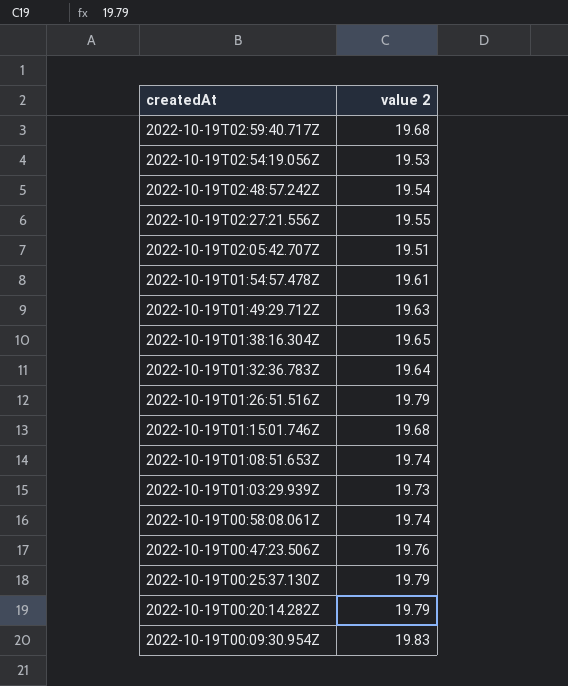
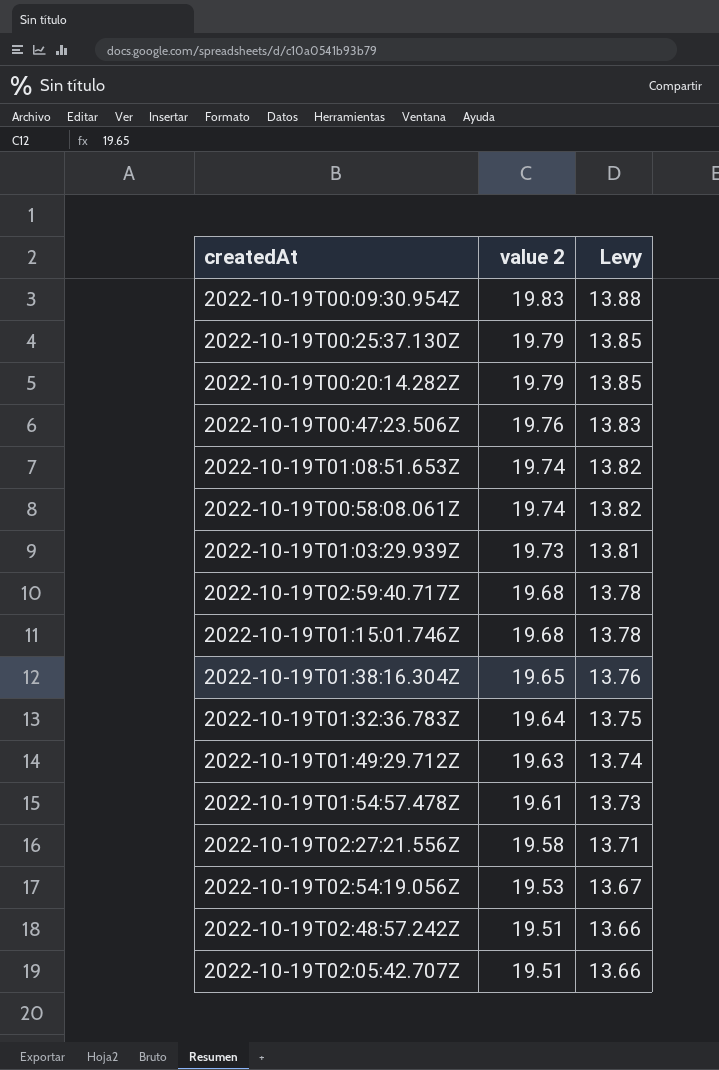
row order: createdAt descending -> value 2 descending
column Levy | formula: none -> [value 2] * 0.7
row 2022-10-19T01:26:51.516Z: 19.79 -> none
2022-10-19T02:27:21.556Z | value 2: 19.55 -> 19.58
2022-10-19T02:48:57.242Z | value 2: 19.54 -> 19.51

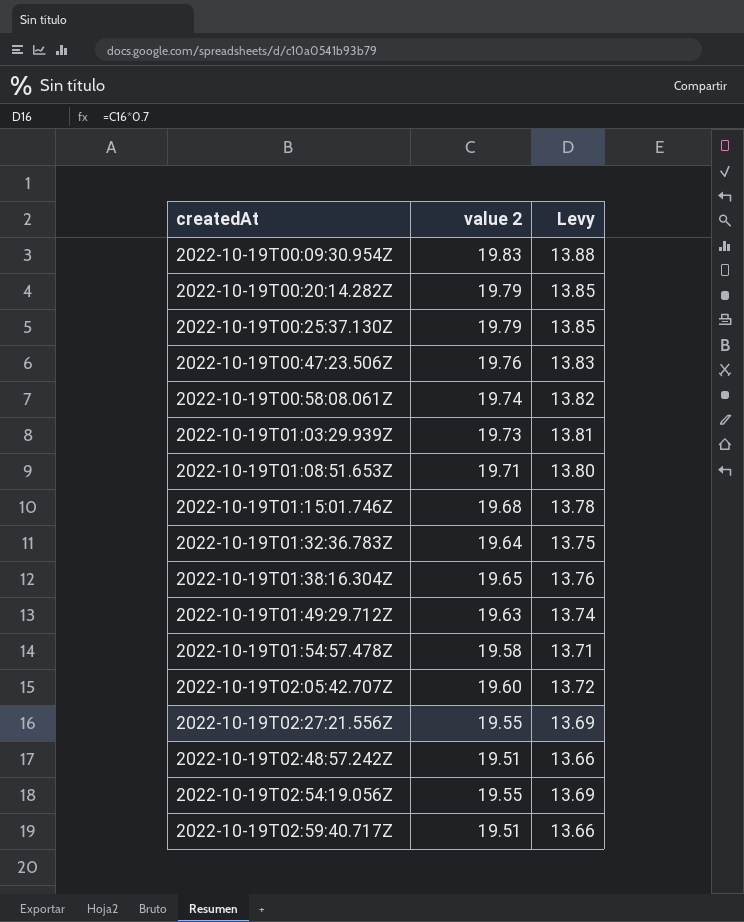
row order: value 2 descending -> createdAt ascending
2022-10-19T01:08:51.653Z | value 2: 19.74 -> 19.71
2022-10-19T01:08:51.653Z | Levy: 13.82 -> 13.80
2022-10-19T01:54:57.478Z | value 2: 19.61 -> 19.58
2022-10-19T01:54:57.478Z | Levy: 13.73 -> 13.71
2022-10-19T02:05:42.707Z | value 2: 19.51 -> 19.60
2022-10-19T02:05:42.707Z | Levy: 13.66 -> 13.72
2022-10-19T02:27:21.556Z | value 2: 19.58 -> 19.55
2022-10-19T02:27:21.556Z | Levy: 13.71 -> 13.69
2022-10-19T02:54:19.056Z | value 2: 19.53 -> 19.55
2022-10-19T02:54:19.056Z | Levy: 13.67 -> 13.69
2022-10-19T02:59:40.717Z | value 2: 19.68 -> 19.51
2022-10-19T02:59:40.717Z | Levy: 13.78 -> 13.66

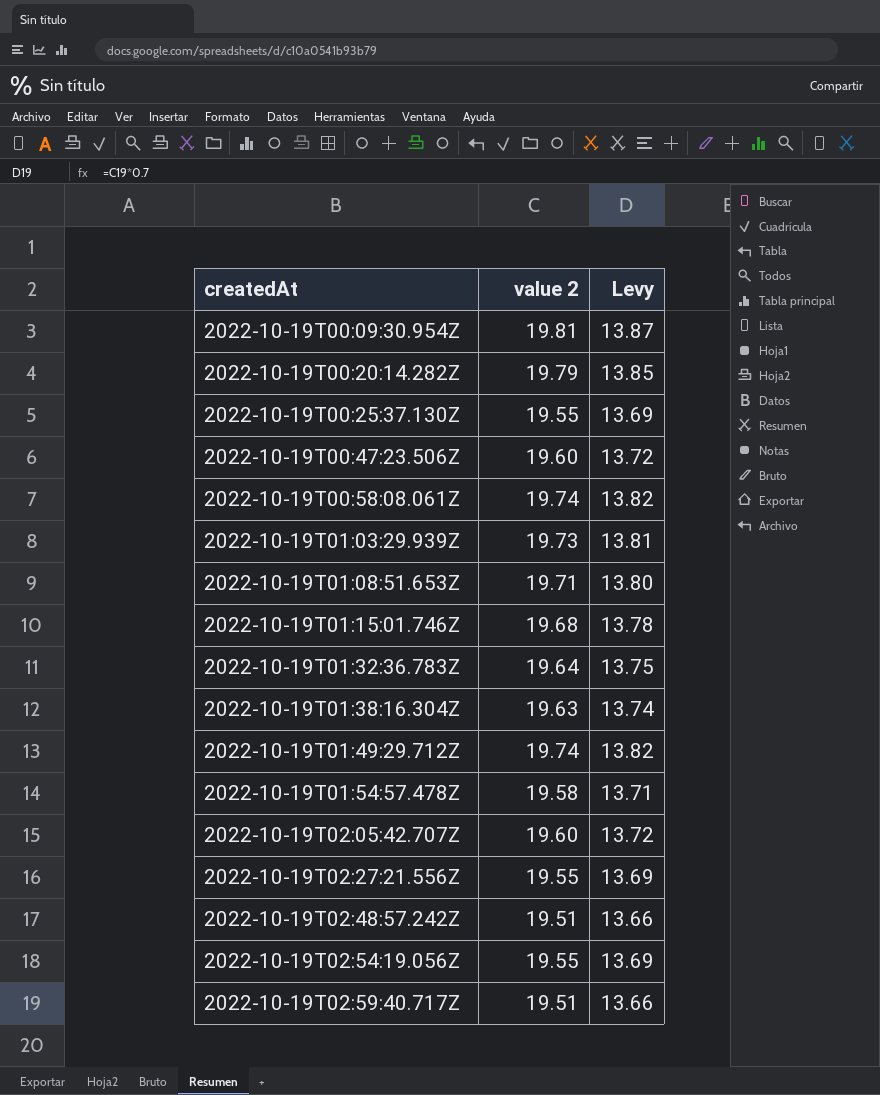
2022-10-19T00:09:30.954Z | value 2: 19.83 -> 19.81
2022-10-19T00:09:30.954Z | Levy: 13.88 -> 13.87
2022-10-19T00:25:37.130Z | value 2: 19.79 -> 19.55
2022-10-19T00:25:37.130Z | Levy: 13.85 -> 13.69
2022-10-19T00:47:23.506Z | value 2: 19.76 -> 19.60
2022-10-19T00:47:23.506Z | Levy: 13.83 -> 13.72
2022-10-19T01:38:16.304Z | value 2: 19.65 -> 19.63
2022-10-19T01:38:16.304Z | Levy: 13.76 -> 13.74
2022-10-19T01:49:29.712Z | value 2: 19.63 -> 19.74
2022-10-19T01:49:29.712Z | Levy: 13.74 -> 13.82

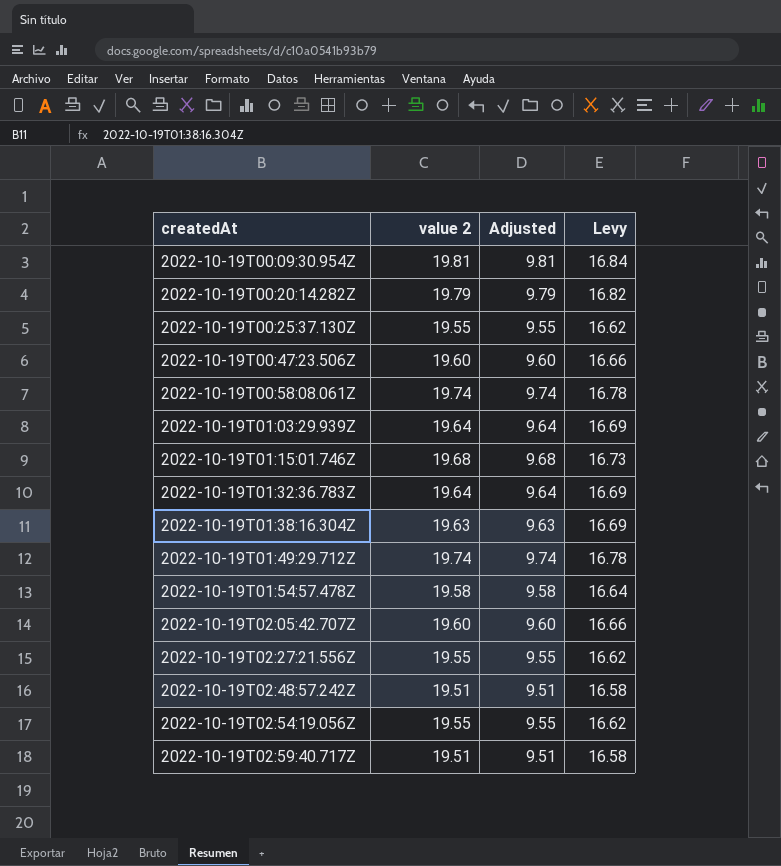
column Adjusted | formula: none -> [value 2] - 10
column Levy | formula: [value 2] * 0.7 -> [value 2] * 0.85
row 2022-10-19T01:08:51.653Z: 19.71 | 13.80 -> none
2022-10-19T01:03:29.939Z | value 2: 19.73 -> 19.64

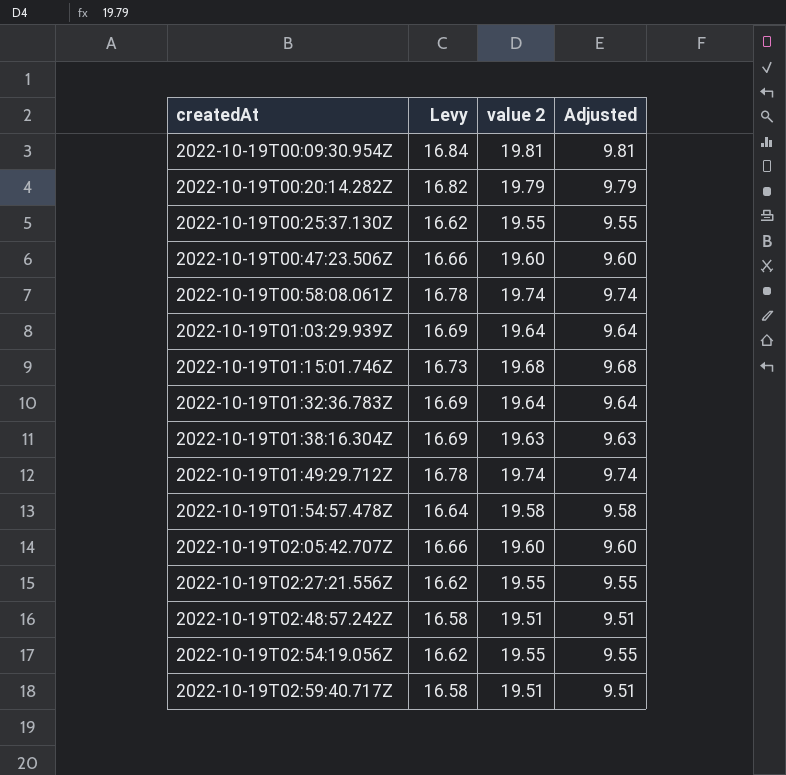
column Levy | position: 4 -> 2

